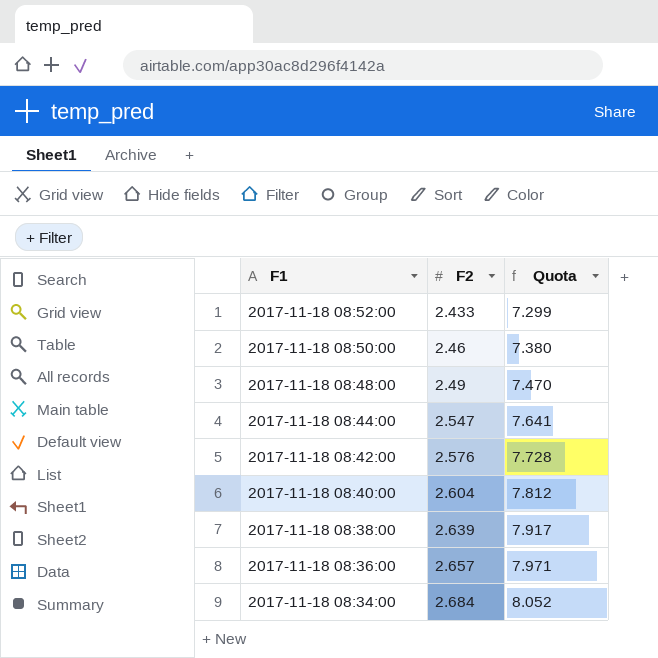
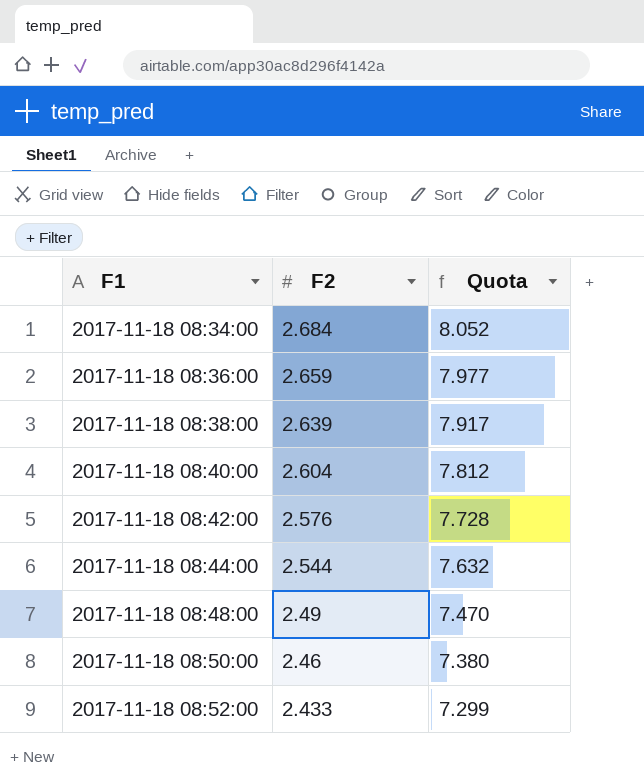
row order: F1 descending -> F1 ascending
2017-11-18 08:36:00 | F2: 2.657 -> 2.659
2017-11-18 08:36:00 | Quota: 7.971 -> 7.977
2017-11-18 08:44:00 | F2: 2.547 -> 2.544
2017-11-18 08:44:00 | Quota: 7.641 -> 7.632

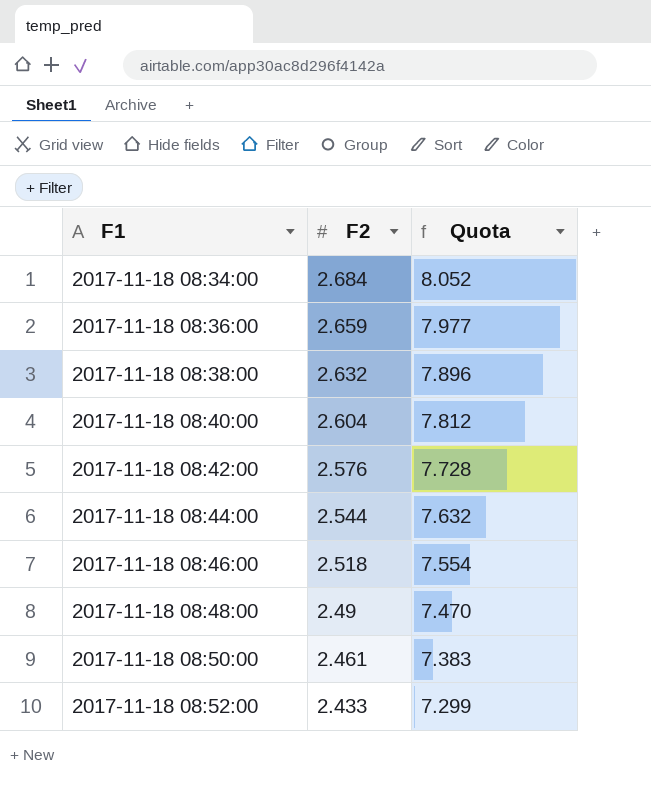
2017-11-18 08:38:00 | F2: 2.639 -> 2.632
2017-11-18 08:38:00 | Quota: 7.917 -> 7.896
row 2017-11-18 08:46:00: none -> 2.518 | 7.554
2017-11-18 08:50:00 | F2: 2.46 -> 2.461
2017-11-18 08:50:00 | Quota: 7.380 -> 7.383

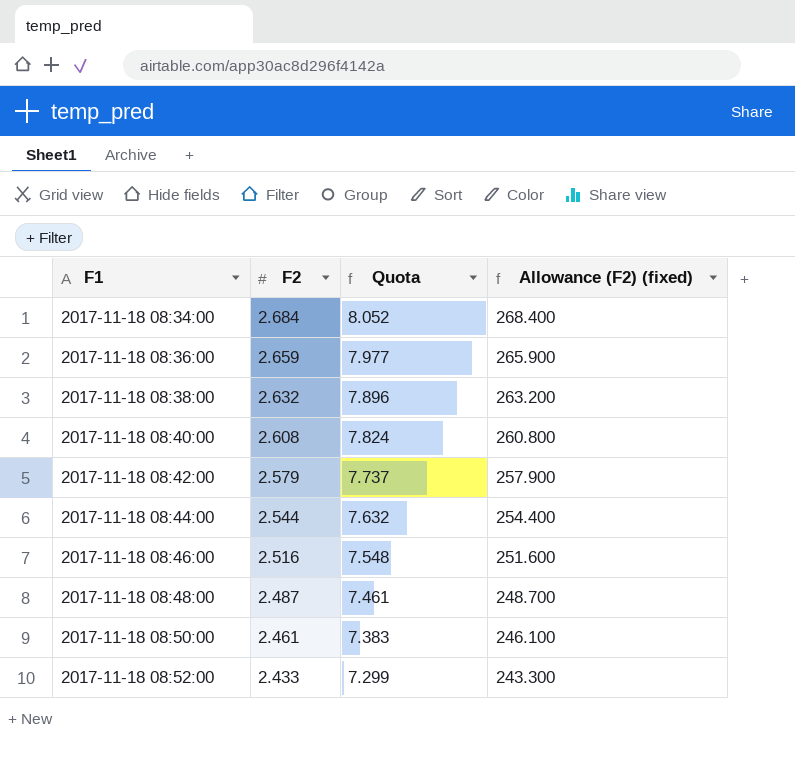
column Allowance (F2) (fixed) | formula: none -> [F2] * 100
2017-11-18 08:40:00 | F2: 2.604 -> 2.608
2017-11-18 08:40:00 | Quota: 7.812 -> 7.824
2017-11-18 08:42:00 | F2: 2.576 -> 2.579
2017-11-18 08:42:00 | Quota: 7.728 -> 7.737
2017-11-18 08:46:00 | F2: 2.518 -> 2.516
2017-11-18 08:46:00 | Quota: 7.554 -> 7.548
2017-11-18 08:48:00 | F2: 2.49 -> 2.487
2017-11-18 08:48:00 | Quota: 7.470 -> 7.461

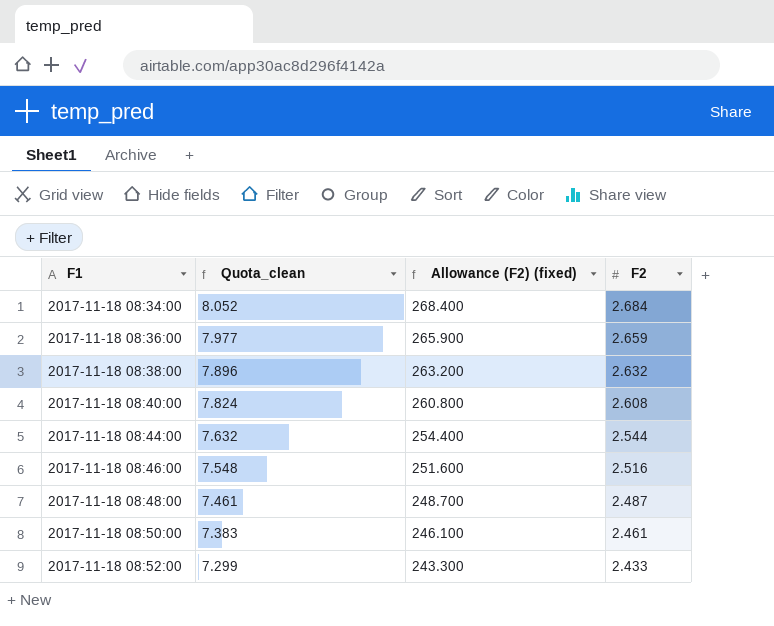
column name: Quota -> Quota_clean
column F2 | position: 2 -> 4
row 2017-11-18 08:42:00: 2.579 | 7.737 | 257.900 -> none

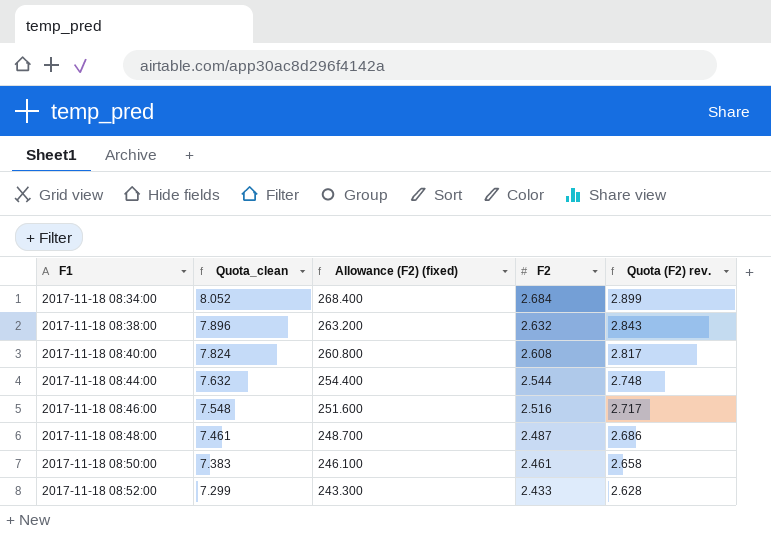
column Quota (F2) rev. | formula: none -> [F2] * 1.08
row 2017-11-18 08:36:00: 7.977 | 265.900 | 2.659 -> none

